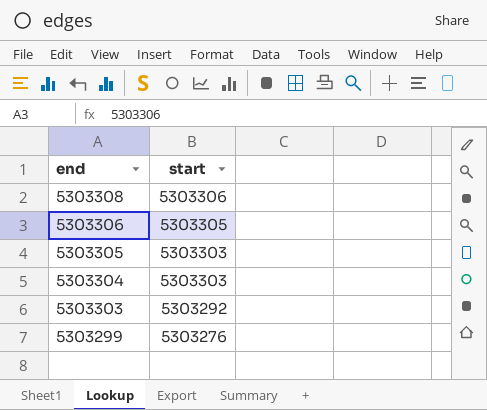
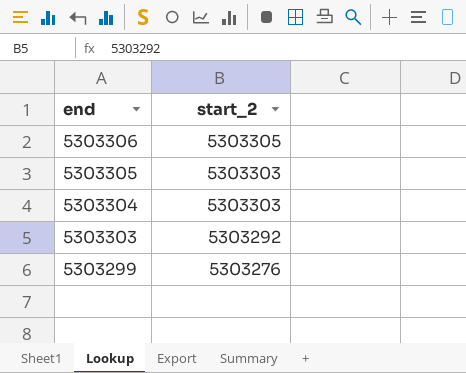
column name: start -> start_2
row 5303308: 5303306 -> none

